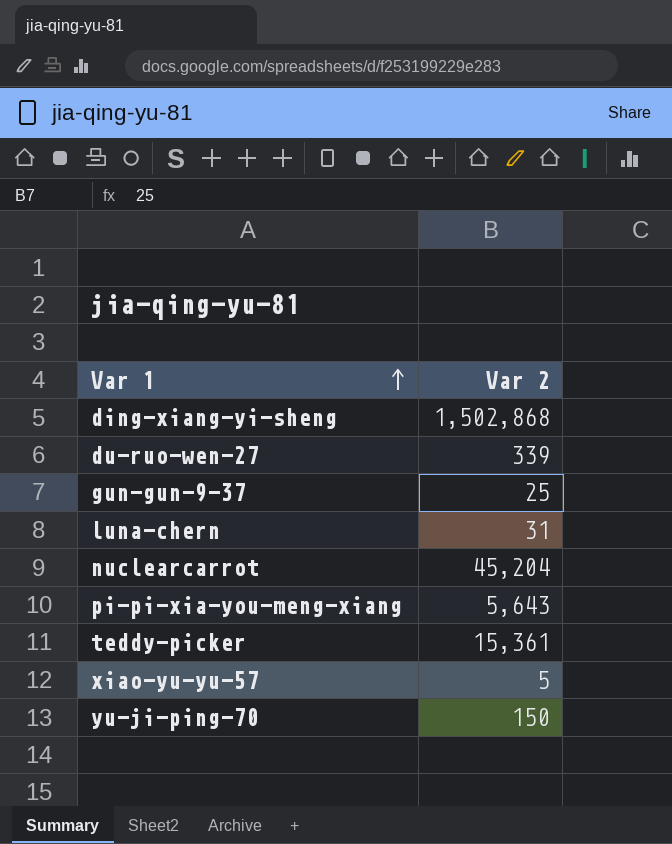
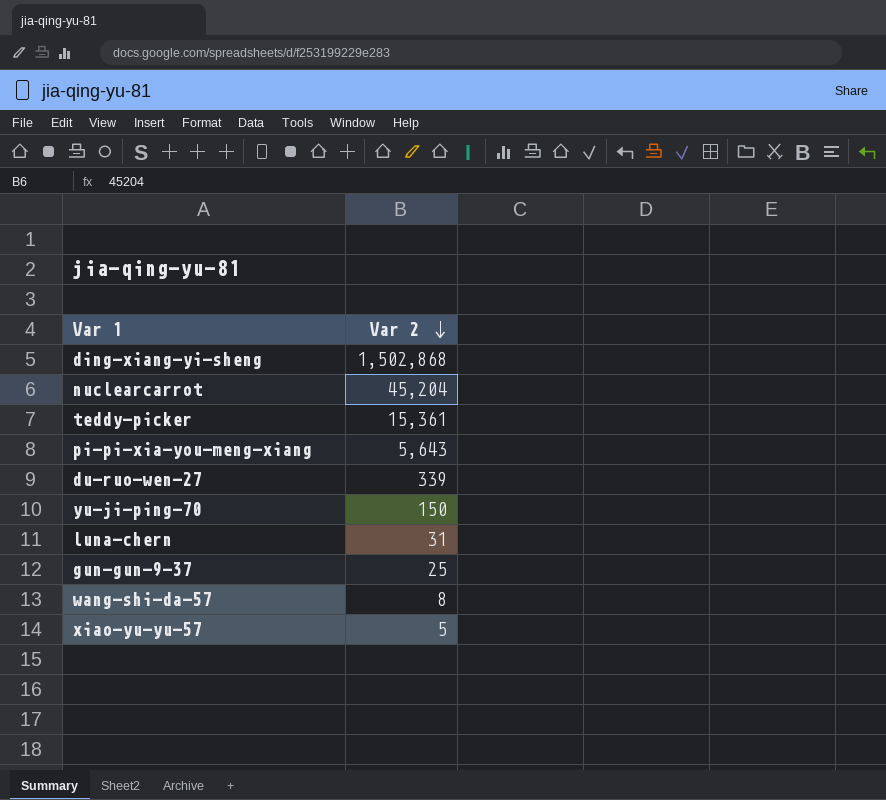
row order: Var 1 ascending -> Var 2 descending
row wang-shi-da-57: none -> 8

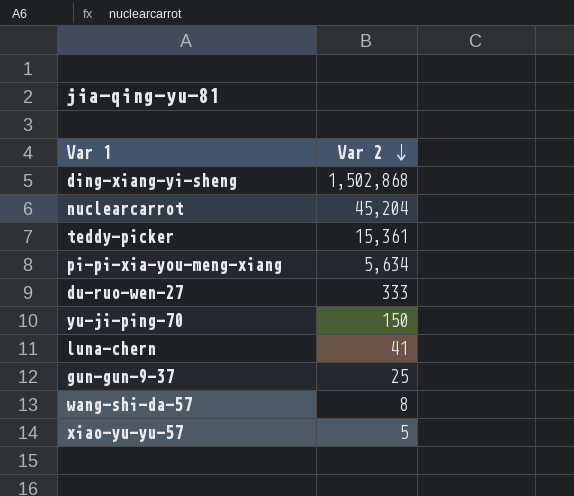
pi-pi-xia-you-meng-xiang | Var 2: 5,643 -> 5,634
du-ruo-wen-27 | Var 2: 339 -> 333
luna-chern | Var 2: 31 -> 41

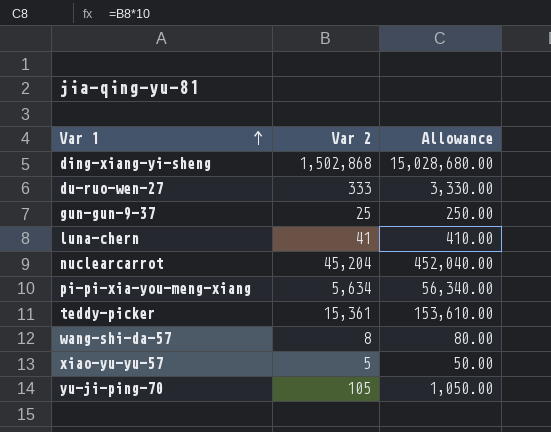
row order: Var 2 descending -> Var 1 ascending
column Allowance | formula: none -> [Var 2] * 10
yu-ji-ping-70 | Var 2: 150 -> 105

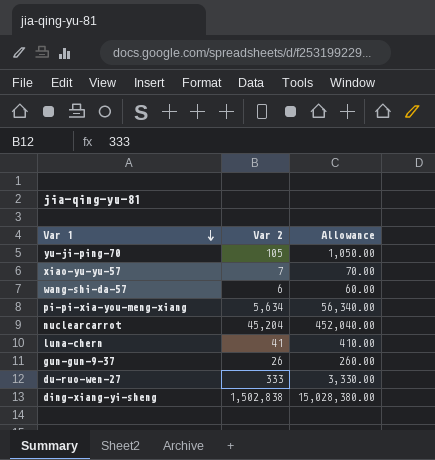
row order: Var 1 ascending -> Var 1 descending
row teddy-picker: 15,361 | 153,610.00 -> none
xiao-yu-yu-57 | Var 2: 5 -> 7
xiao-yu-yu-57 | Allowance: 50.00 -> 70.00
wang-shi-da-57 | Var 2: 8 -> 6
wang-shi-da-57 | Allowance: 80.00 -> 60.00
gun-gun-9-37 | Var 2: 25 -> 26
gun-gun-9-37 | Allowance: 250.00 -> 260.00
ding-xiang-yi-sheng | Var 2: 1,502,868 -> 1,502,838
ding-xiang-yi-sheng | Allowance: 15,028,680.00 -> 15,028,380.00

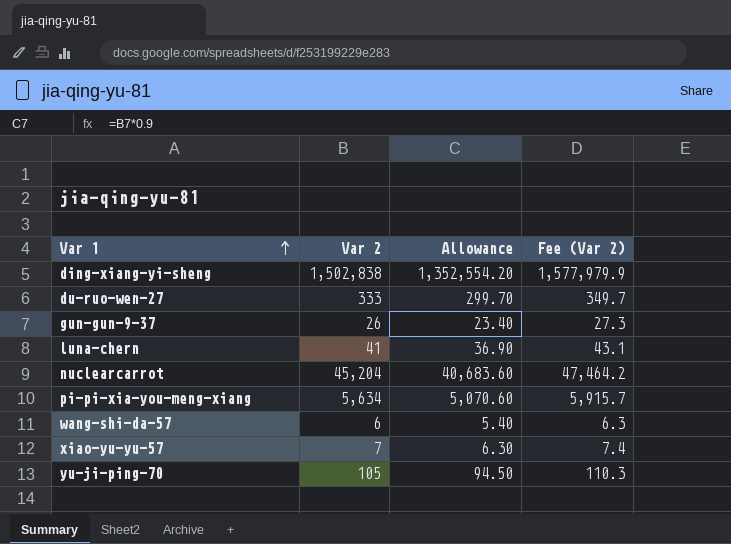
row order: Var 1 descending -> Var 1 ascending
column Allowance | formula: [Var 2] * 10 -> [Var 2] * 0.9
column Fee (Var 2) | formula: none -> [Var 2] * 1.05

